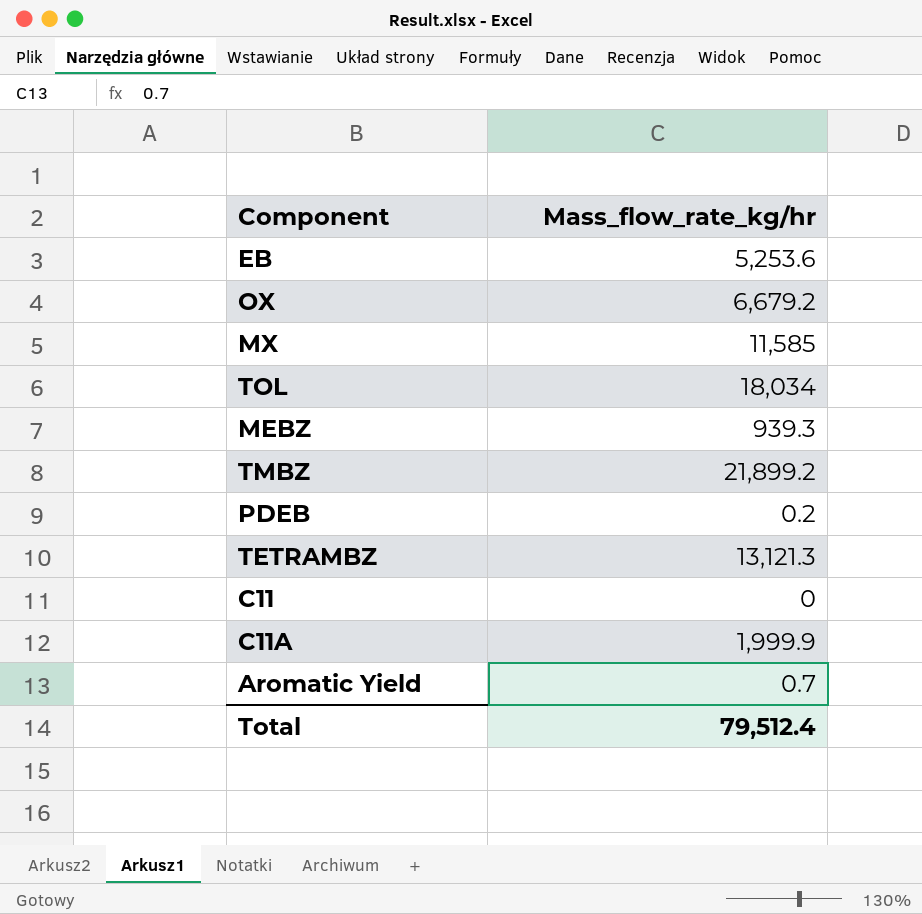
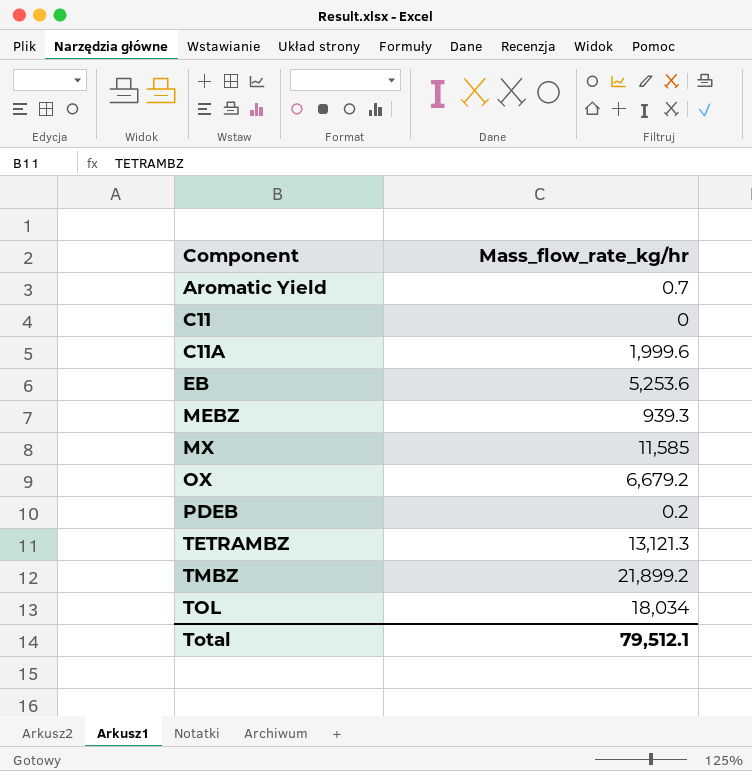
row order: none -> Component ascending
C11A | Mass_flow_rate_kg/hr: 1,999.9 -> 1,999.6
Total | Mass_flow_rate_kg/hr: 79,512.4 -> 79,512.1

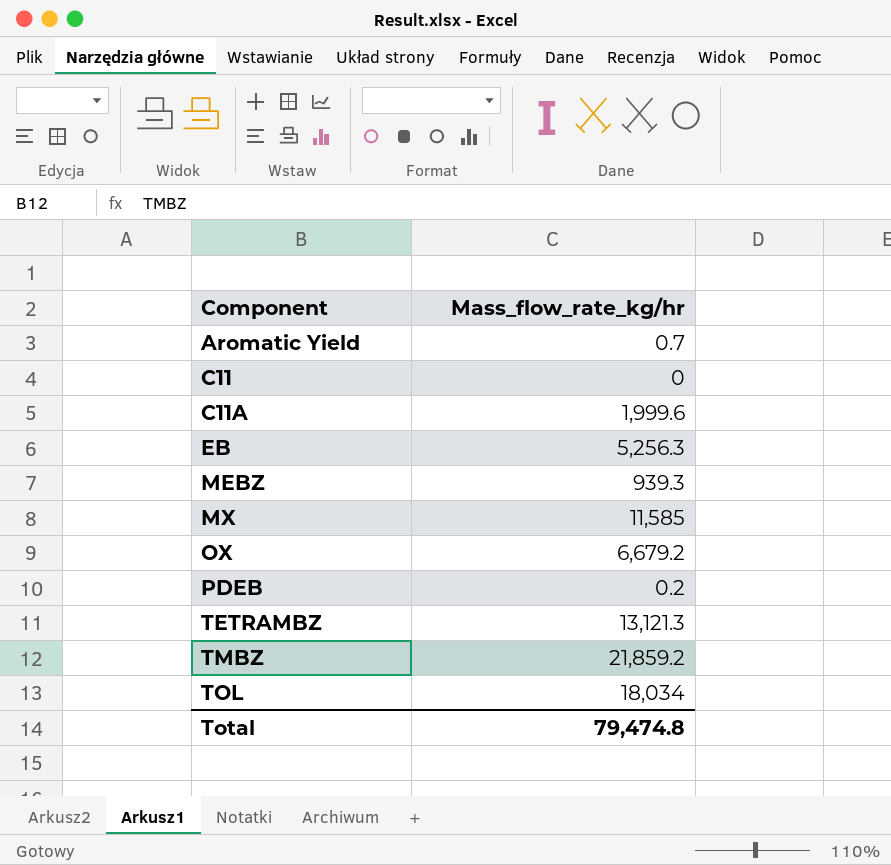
EB | Mass_flow_rate_kg/hr: 5,253.6 -> 5,256.3
TMBZ | Mass_flow_rate_kg/hr: 21,899.2 -> 21,859.2
Total | Mass_flow_rate_kg/hr: 79,512.1 -> 79,474.8

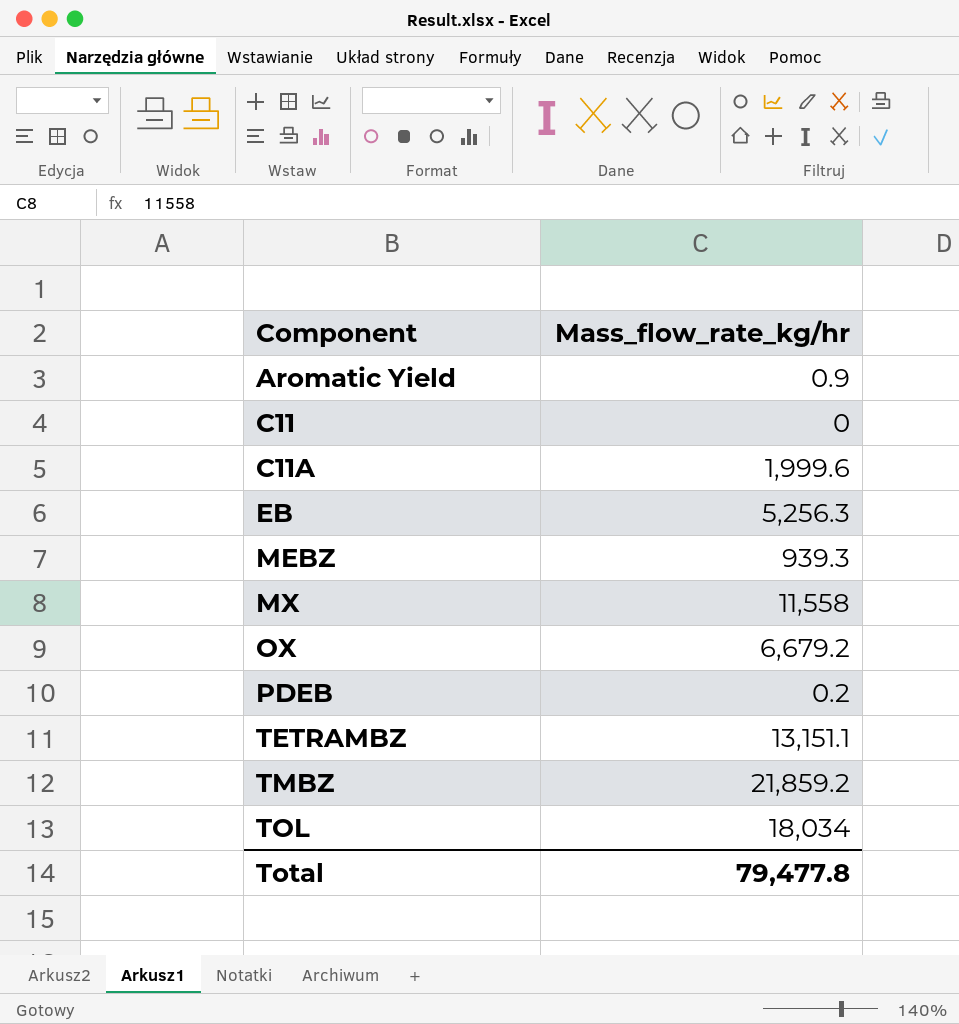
Aromatic Yield | Mass_flow_rate_kg/hr: 0.7 -> 0.9
MX | Mass_flow_rate_kg/hr: 11,585 -> 11,558
TETRAMBZ | Mass_flow_rate_kg/hr: 13,121.3 -> 13,151.1
Total | Mass_flow_rate_kg/hr: 79,474.8 -> 79,477.8

